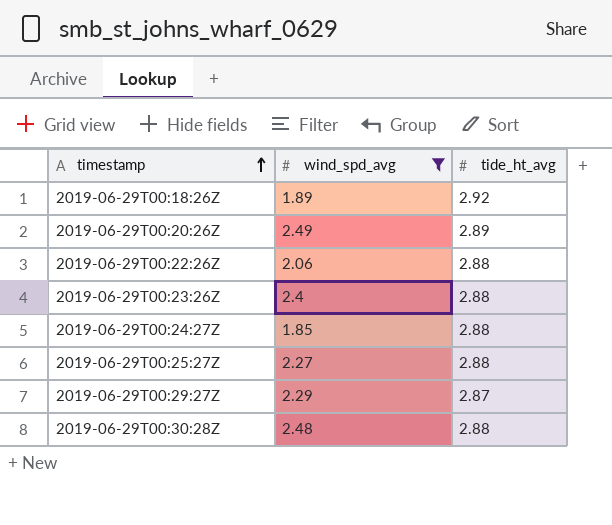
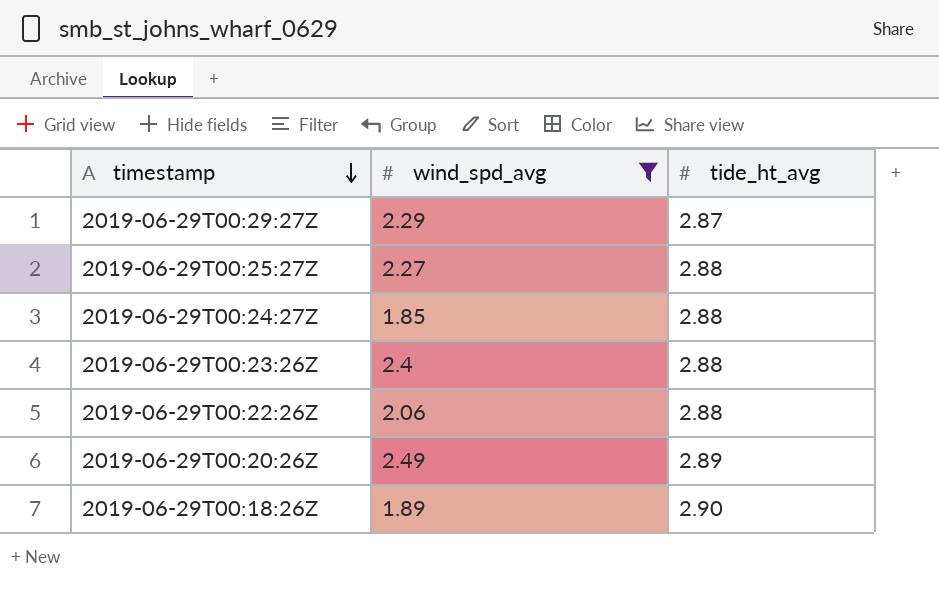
row order: timestamp ascending -> timestamp descending
row 2019-06-29T00:30:28Z: 2.48 | 2.88 -> none
2019-06-29T00:18:26Z | tide_ht_avg: 2.92 -> 2.90

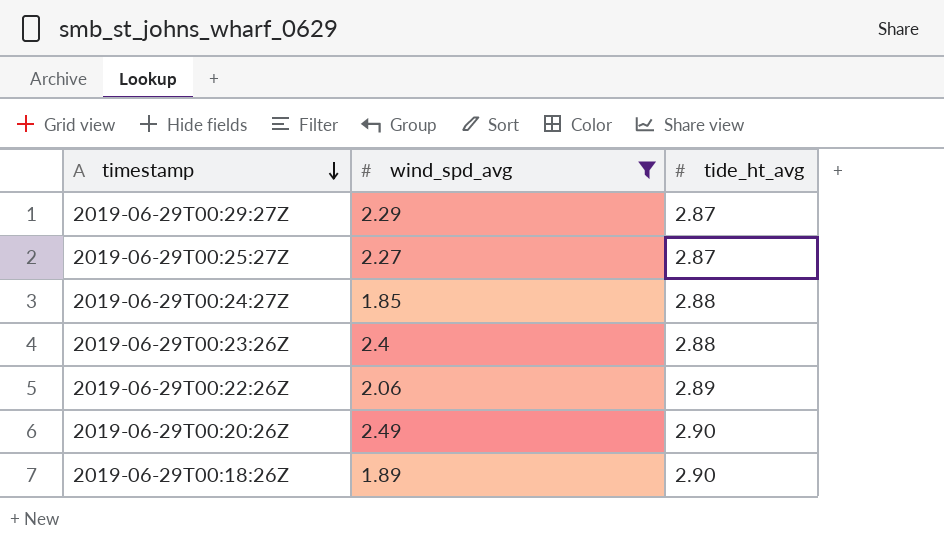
2019-06-29T00:25:27Z | tide_ht_avg: 2.88 -> 2.87
2019-06-29T00:22:26Z | tide_ht_avg: 2.88 -> 2.89
2019-06-29T00:20:26Z | tide_ht_avg: 2.89 -> 2.90

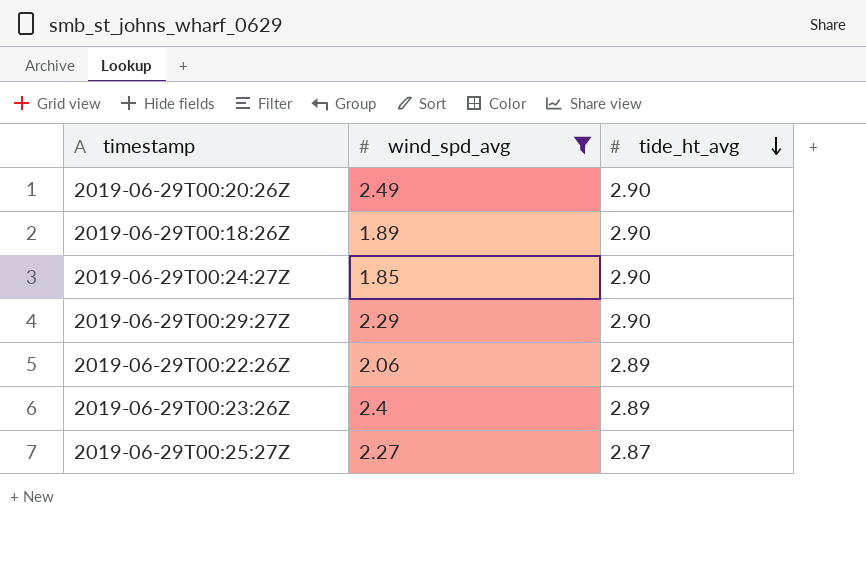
row order: timestamp descending -> tide_ht_avg descending
2019-06-29T00:24:27Z | tide_ht_avg: 2.88 -> 2.90
2019-06-29T00:29:27Z | tide_ht_avg: 2.87 -> 2.90
2019-06-29T00:23:26Z | tide_ht_avg: 2.88 -> 2.89

